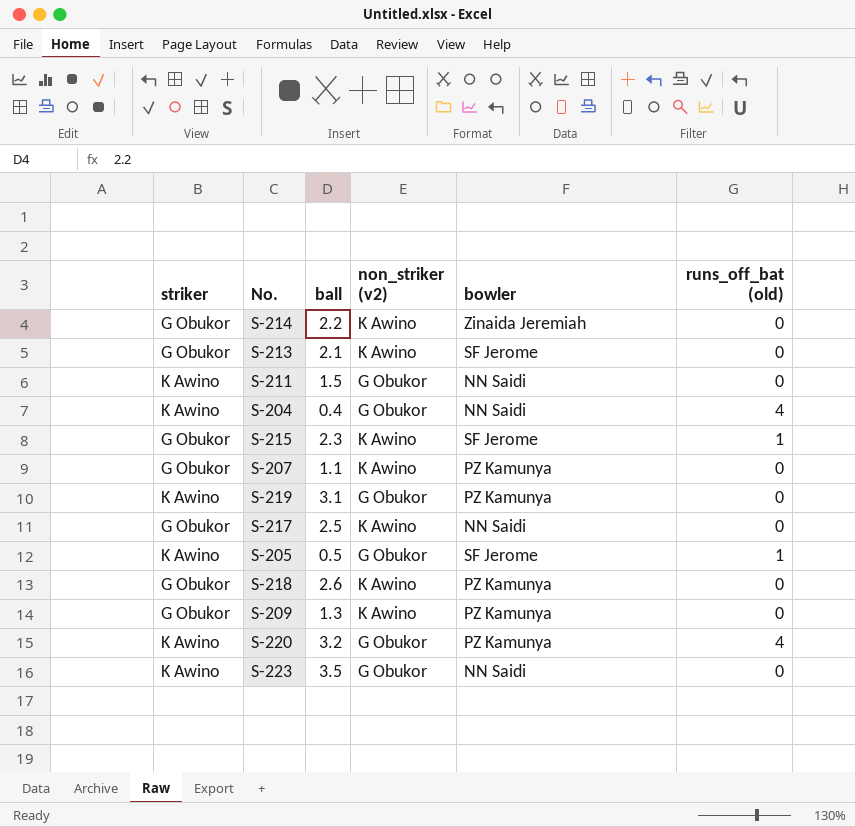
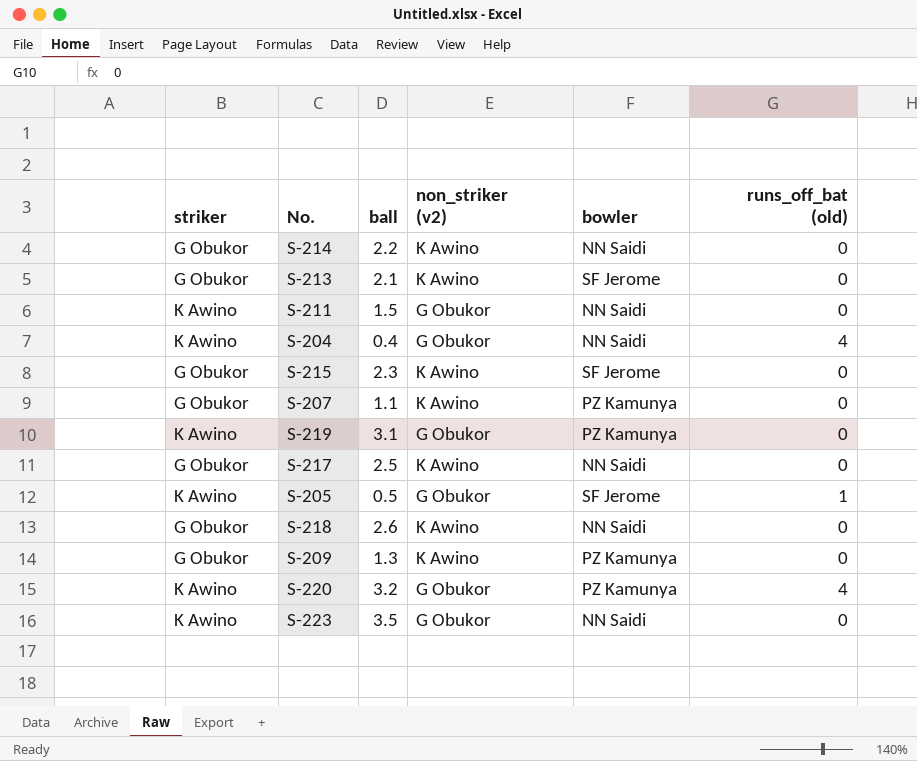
S-214 | bowler: Zinaida Jeremiah -> NN Saidi
S-215 | runs_off_bat (old): 1 -> 0
S-218 | bowler: PZ Kamunya -> NN Saidi

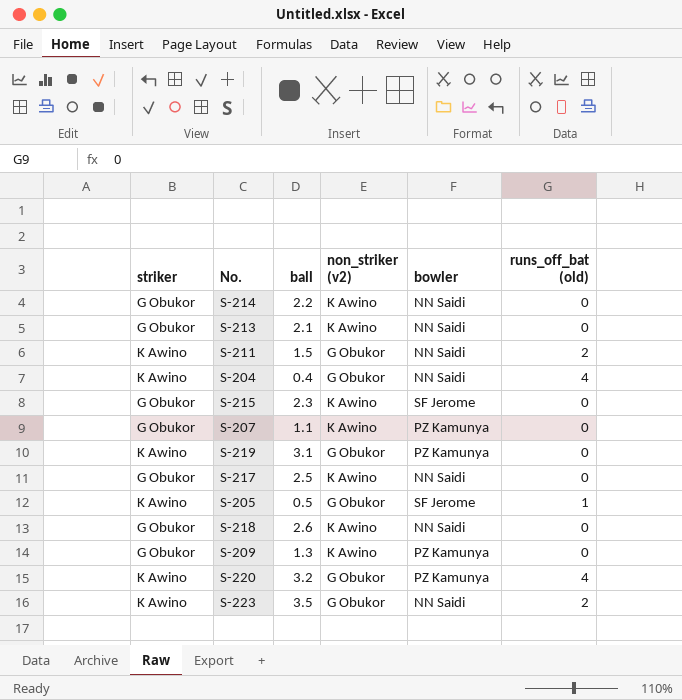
S-213 | bowler: SF Jerome -> NN Saidi
S-211 | runs_off_bat (old): 0 -> 2
S-223 | runs_off_bat (old): 0 -> 2

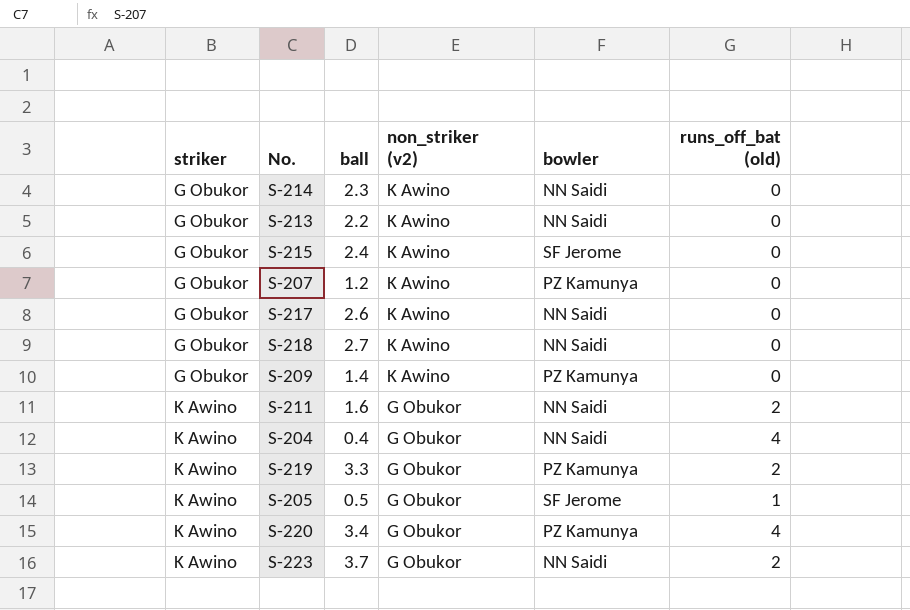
row order: none -> striker ascending
S-214 | ball: 2.2 -> 2.3
S-213 | ball: 2.1 -> 2.2
S-215 | ball: 2.3 -> 2.4
S-207 | ball: 1.1 -> 1.2
S-217 | ball: 2.5 -> 2.6
S-218 | ball: 2.6 -> 2.7
S-209 | ball: 1.3 -> 1.4
S-211 | ball: 1.5 -> 1.6
S-219 | ball: 3.1 -> 3.3
S-219 | runs_off_bat (old): 0 -> 2
S-220 | ball: 3.2 -> 3.4
S-223 | ball: 3.5 -> 3.7

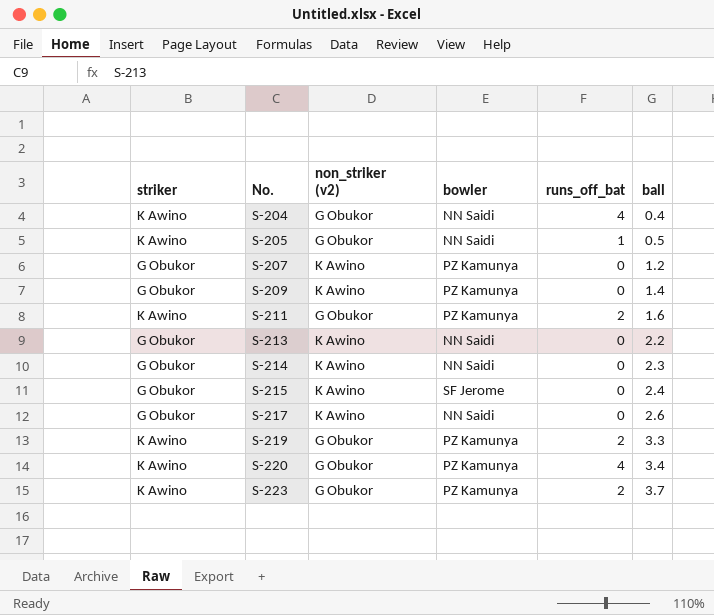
row order: striker ascending -> No. ascending
column name: runs_off_bat (old) -> runs_off_bat
column ball | position: 3 -> 6
row S-218: G Obukor | 2.7 | K Awino | NN Saidi | 0 -> none
S-205 | bowler: SF Jerome -> NN Saidi
S-211 | bowler: NN Saidi -> PZ Kamunya
S-223 | bowler: NN Saidi -> PZ Kamunya

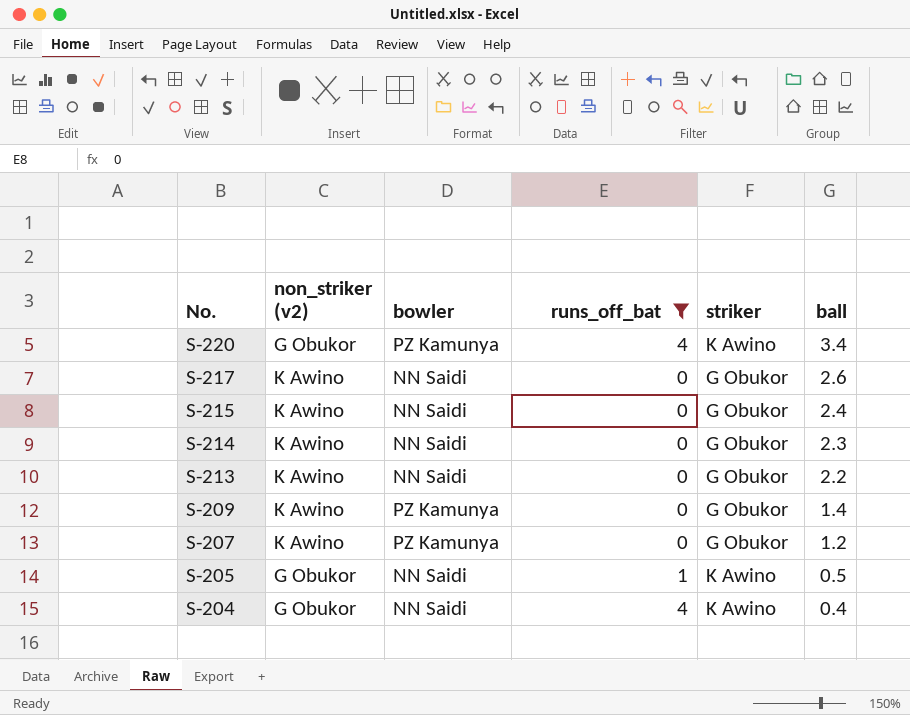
filter: none -> runs_off_bat != 2
row order: No. ascending -> No. descending
column striker | position: 1 -> 5
S-215 | bowler: SF Jerome -> NN Saidi

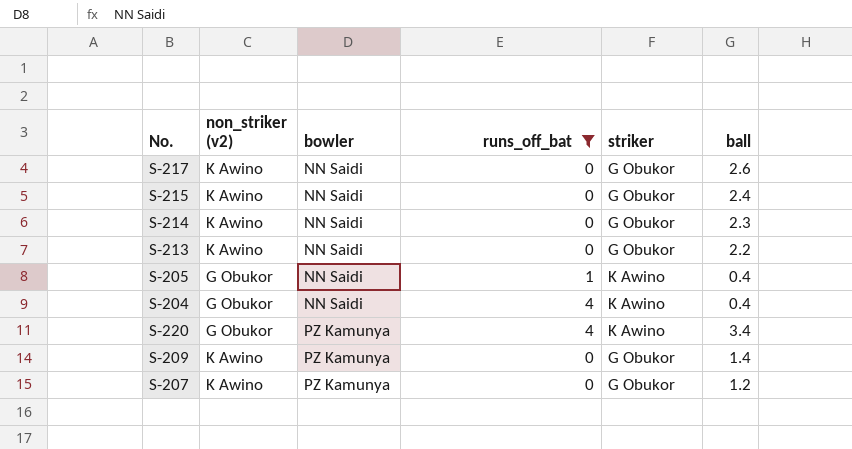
row order: No. descending -> bowler ascending
S-205 | ball: 0.5 -> 0.4

